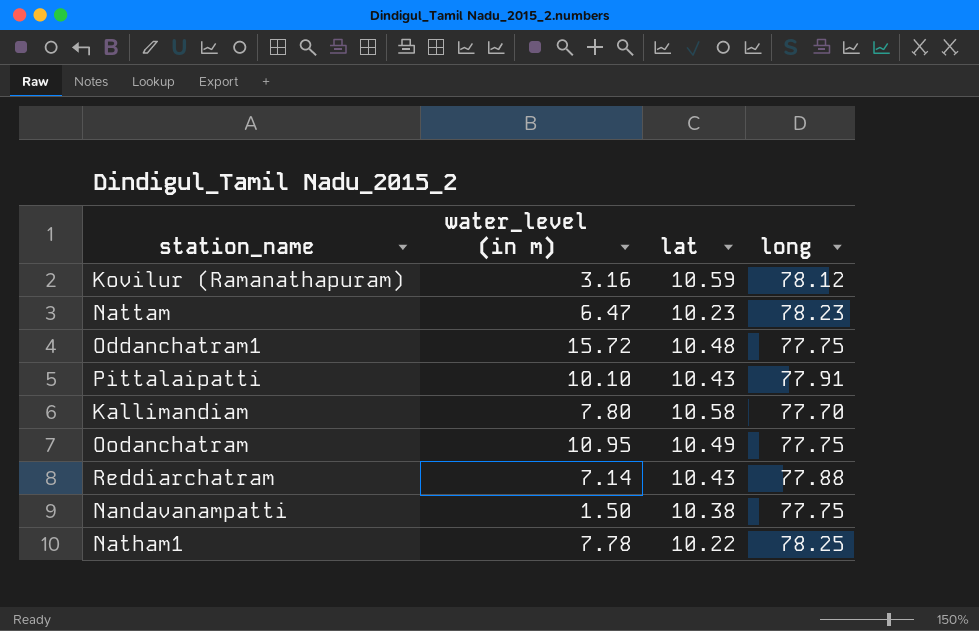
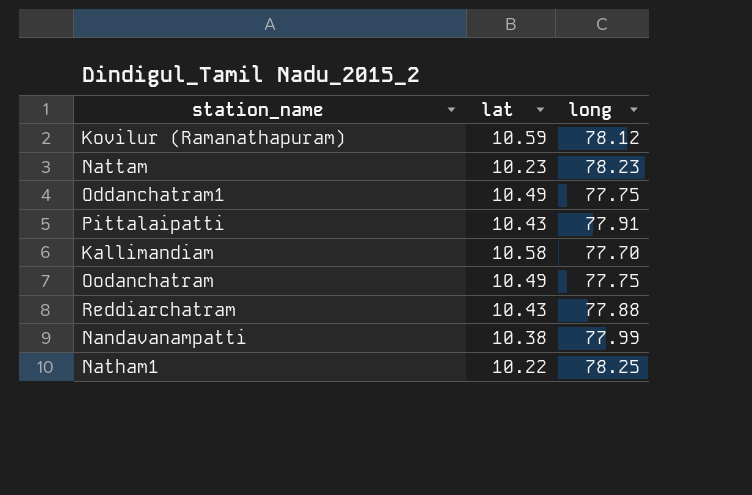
column water_level (in m) | position: 2 -> none
Oddanchatram1 | lat: 10.48 -> 10.49
Nandavanampatti | long: 77.75 -> 77.99

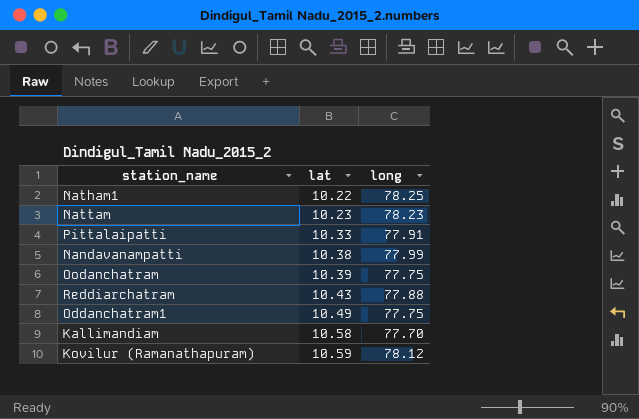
row order: none -> lat ascending
Pittalaipatti | lat: 10.43 -> 10.33
Oodanchatram | lat: 10.49 -> 10.39

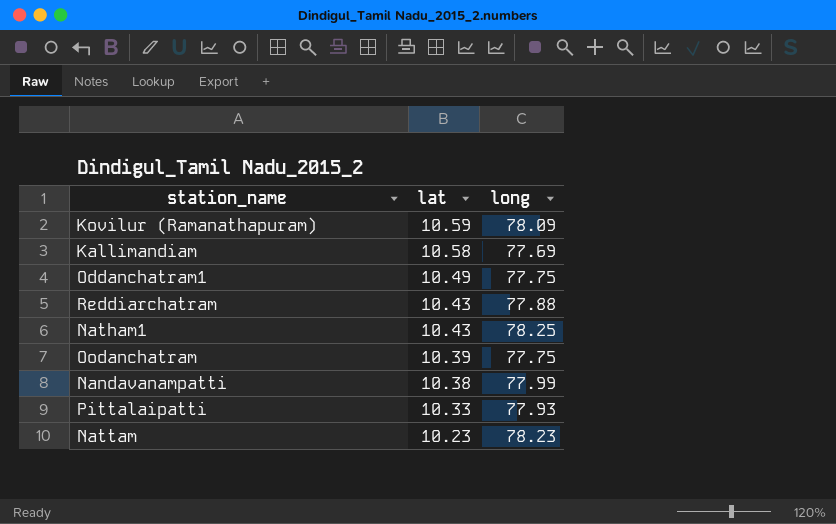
row order: lat ascending -> lat descending
Kovilur (Ramanathapuram) | long: 78.12 -> 78.09
Kallimandiam | long: 77.70 -> 77.69
Natham1 | lat: 10.22 -> 10.43
Pittalaipatti | long: 77.91 -> 77.93

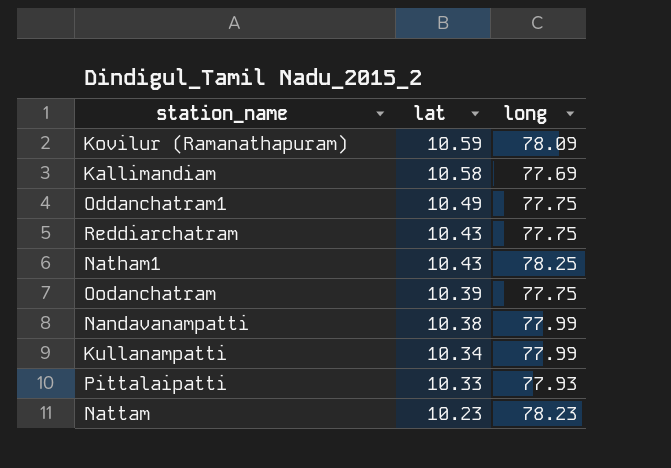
Reddiarchatram | long: 77.88 -> 77.75
row Kullanampatti: none -> 10.34 | 77.99

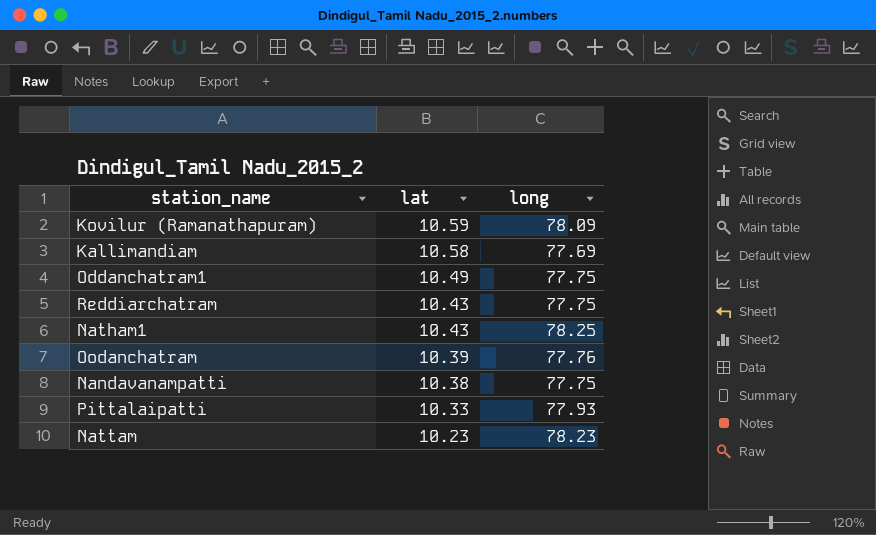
row Kullanampatti: 10.34 | 77.99 -> none
Oodanchatram | long: 77.75 -> 77.76
Nandavanampatti | long: 77.99 -> 77.75

